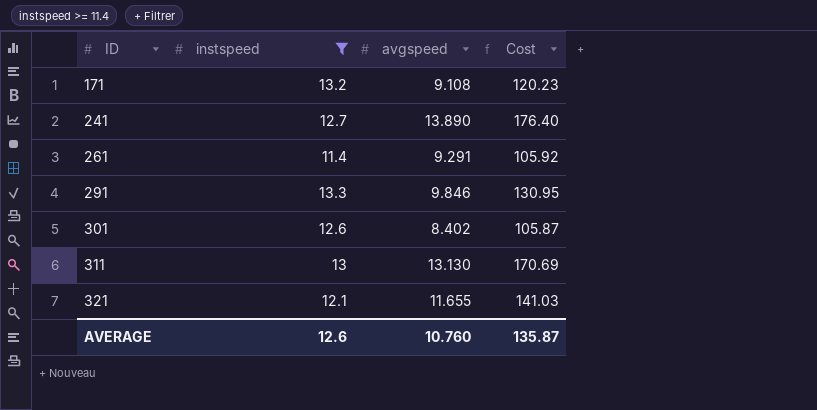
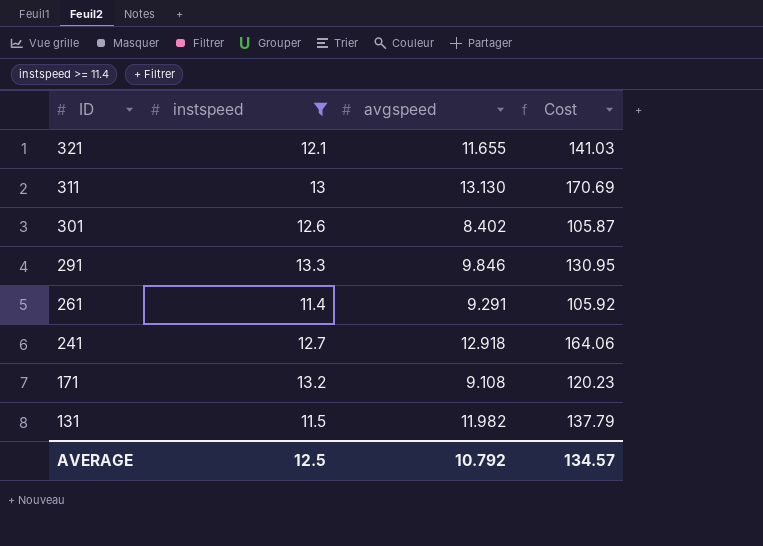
row order: ID ascending -> ID descending
241 | avgspeed: 13.890 -> 12.918
241 | Cost: 176.40 -> 164.06
row 131: none -> 11.5 | 11.982 | 137.79
AVERAGE | instspeed: 12.6 -> 12.5
AVERAGE | avgspeed: 10.760 -> 10.792
AVERAGE | Cost: 135.87 -> 134.57

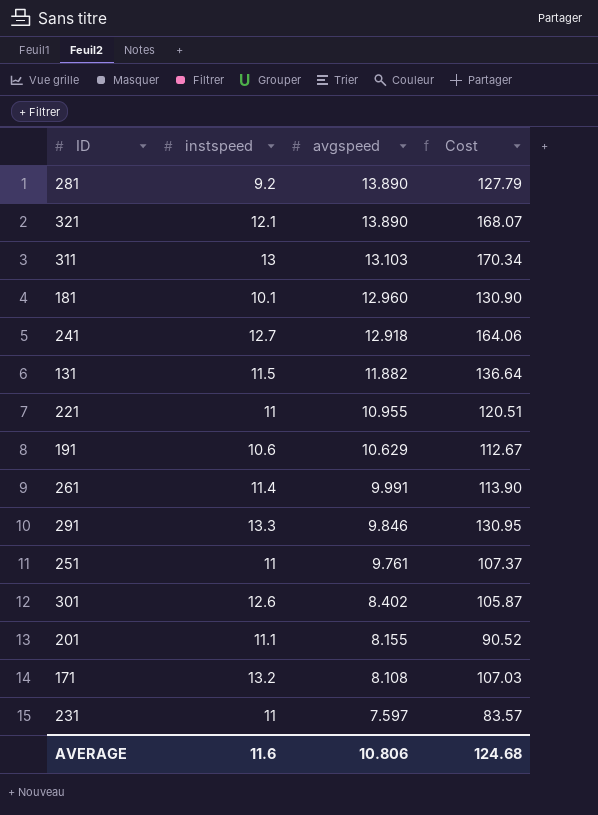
filter: instspeed >= 11.4 -> none
row order: ID descending -> avgspeed descending
321 | avgspeed: 11.655 -> 13.890
321 | Cost: 141.03 -> 168.07
311 | avgspeed: 13.130 -> 13.103
311 | Cost: 170.69 -> 170.34
131 | avgspeed: 11.982 -> 11.882
131 | Cost: 137.79 -> 136.64
261 | avgspeed: 9.291 -> 9.991
261 | Cost: 105.92 -> 113.90
171 | avgspeed: 9.108 -> 8.108
171 | Cost: 120.23 -> 107.03
AVERAGE | instspeed: 12.5 -> 11.6
AVERAGE | avgspeed: 10.792 -> 10.806
AVERAGE | Cost: 134.57 -> 124.68

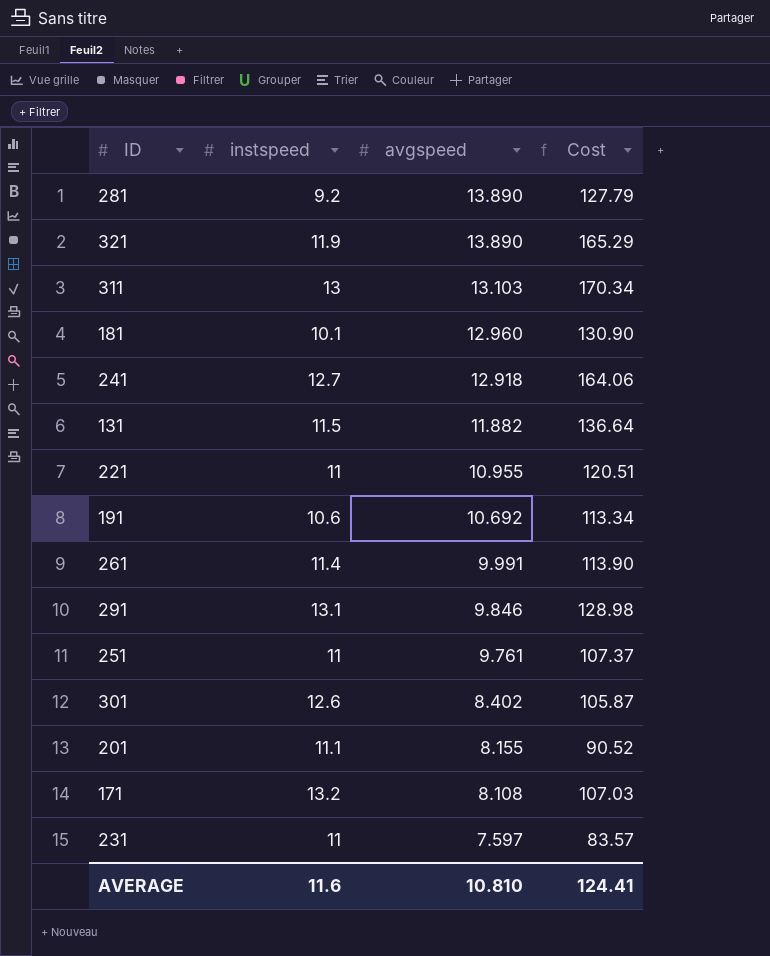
321 | instspeed: 12.1 -> 11.9
321 | Cost: 168.07 -> 165.29
191 | avgspeed: 10.629 -> 10.692
191 | Cost: 112.67 -> 113.34
291 | instspeed: 13.3 -> 13.1
291 | Cost: 130.95 -> 128.98
AVERAGE | avgspeed: 10.806 -> 10.810
AVERAGE | Cost: 124.68 -> 124.41

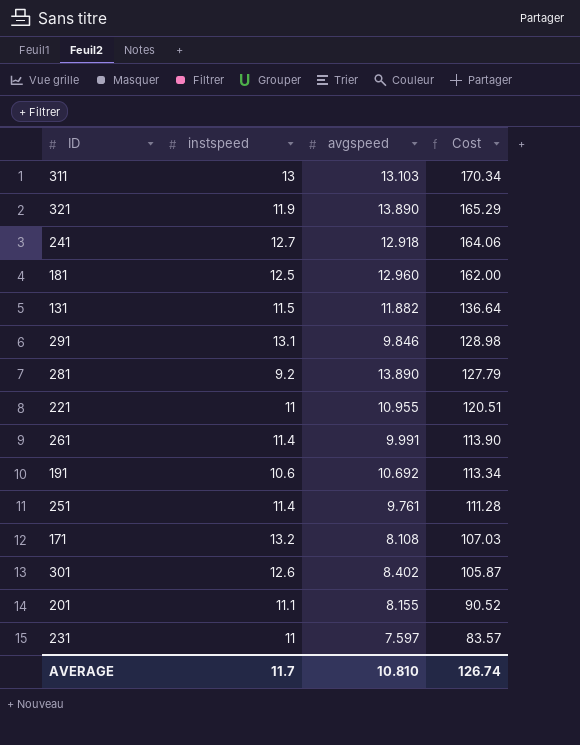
row order: avgspeed descending -> Cost descending
181 | instspeed: 10.1 -> 12.5
181 | Cost: 130.90 -> 162.00
251 | instspeed: 11 -> 11.4
251 | Cost: 107.37 -> 111.28
AVERAGE | instspeed: 11.6 -> 11.7
AVERAGE | Cost: 124.41 -> 126.74

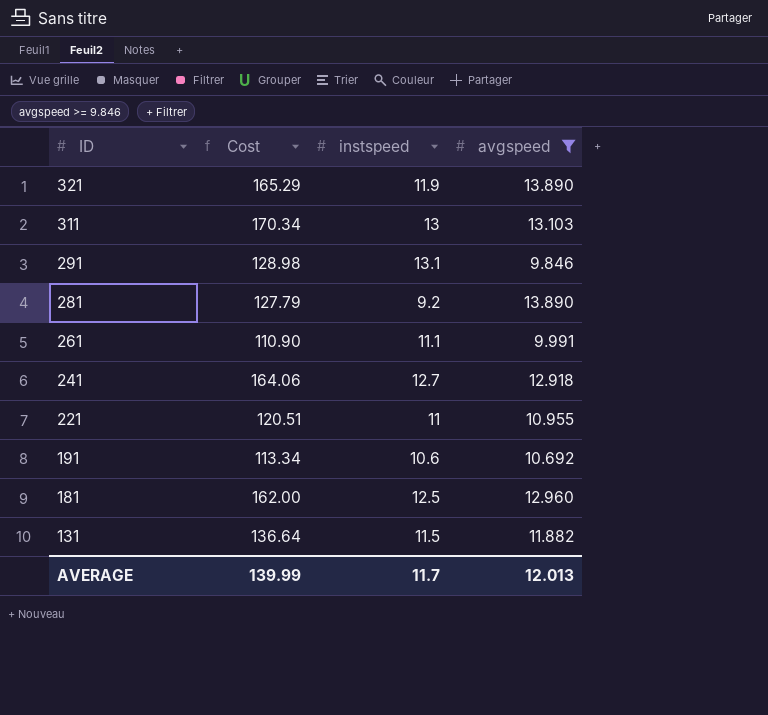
filter: none -> avgspeed >= 9.846
row order: Cost descending -> ID descending
column Cost | position: 4 -> 2
261 | Cost: 113.90 -> 110.90
261 | instspeed: 11.4 -> 11.1
AVERAGE | Cost: 126.74 -> 139.99
AVERAGE | avgspeed: 10.810 -> 12.013

